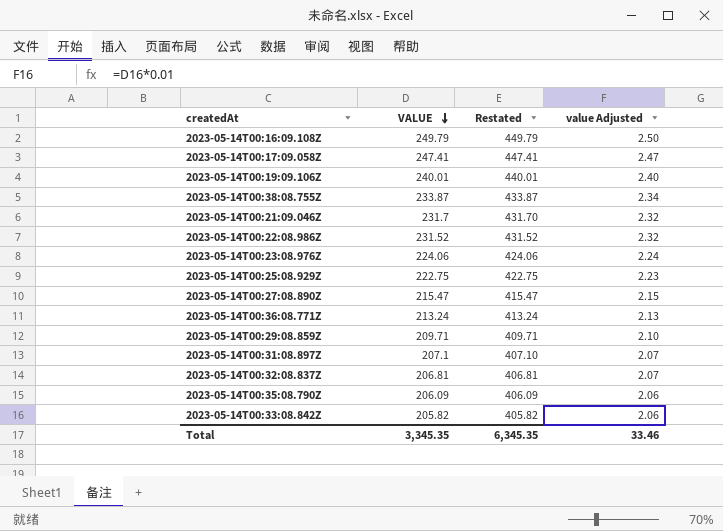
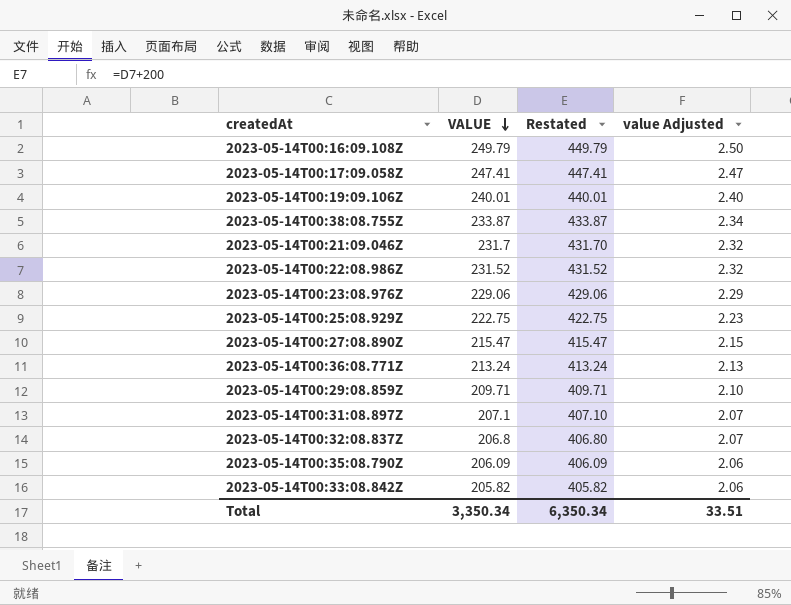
2023-05-14T00:23:08.976Z | VALUE: 224.06 -> 229.06
2023-05-14T00:23:08.976Z | Restated: 424.06 -> 429.06
2023-05-14T00:23:08.976Z | value Adjusted: 2.24 -> 2.29
2023-05-14T00:32:08.837Z | VALUE: 206.81 -> 206.8
2023-05-14T00:32:08.837Z | Restated: 406.81 -> 406.80
Total | VALUE: 3,345.35 -> 3,350.34
Total | Restated: 6,345.35 -> 6,350.34
Total | value Adjusted: 33.46 -> 33.51

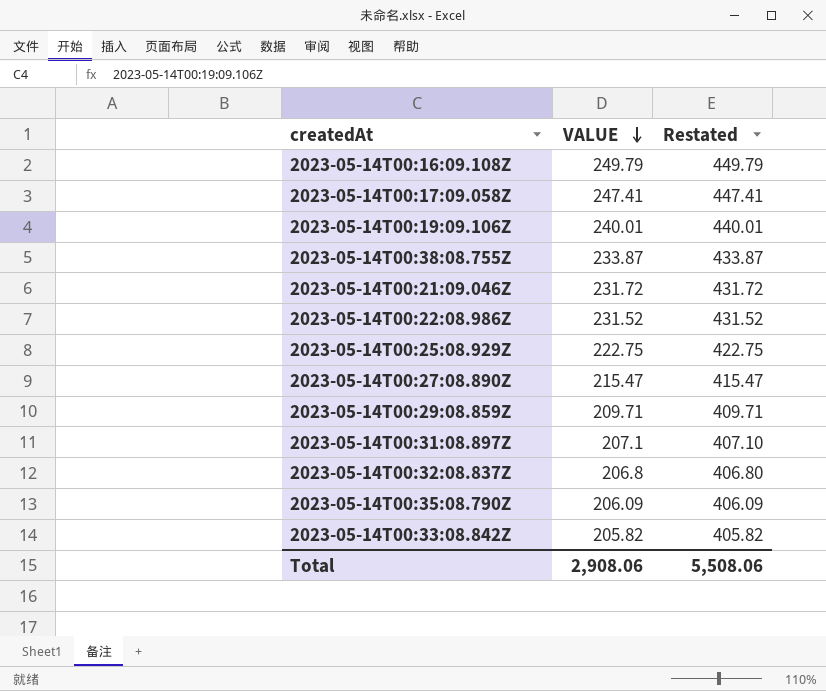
column value Adjusted | formula: [VALUE] * 0.01 -> none
row 2023-05-14T00:23:08.976Z: 229.06 | 429.06 | 2.29 -> none
row 2023-05-14T00:36:08.771Z: 213.24 | 413.24 | 2.13 -> none
2023-05-14T00:21:09.046Z | VALUE: 231.7 -> 231.72
2023-05-14T00:21:09.046Z | Restated: 431.70 -> 431.72
Total | VALUE: 3,350.34 -> 2,908.06
Total | Restated: 6,350.34 -> 5,508.06

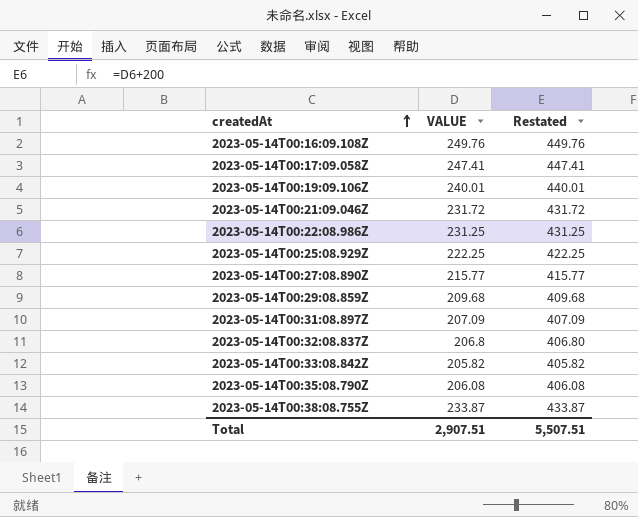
row order: VALUE descending -> createdAt ascending
2023-05-14T00:16:09.108Z | VALUE: 249.79 -> 249.76
2023-05-14T00:16:09.108Z | Restated: 449.79 -> 449.76
2023-05-14T00:22:08.986Z | VALUE: 231.52 -> 231.25
2023-05-14T00:22:08.986Z | Restated: 431.52 -> 431.25
2023-05-14T00:25:08.929Z | VALUE: 222.75 -> 222.25
2023-05-14T00:25:08.929Z | Restated: 422.75 -> 422.25
2023-05-14T00:27:08.890Z | VALUE: 215.47 -> 215.77
2023-05-14T00:27:08.890Z | Restated: 415.47 -> 415.77
2023-05-14T00:29:08.859Z | VALUE: 209.71 -> 209.68
2023-05-14T00:29:08.859Z | Restated: 409.71 -> 409.68
2023-05-14T00:31:08.897Z | VALUE: 207.1 -> 207.09
2023-05-14T00:31:08.897Z | Restated: 407.10 -> 407.09
2023-05-14T00:35:08.790Z | VALUE: 206.09 -> 206.08
2023-05-14T00:35:08.790Z | Restated: 406.09 -> 406.08
Total | VALUE: 2,908.06 -> 2,907.51
Total | Restated: 5,508.06 -> 5,507.51

